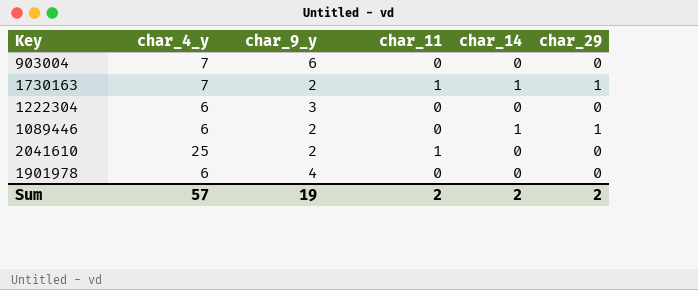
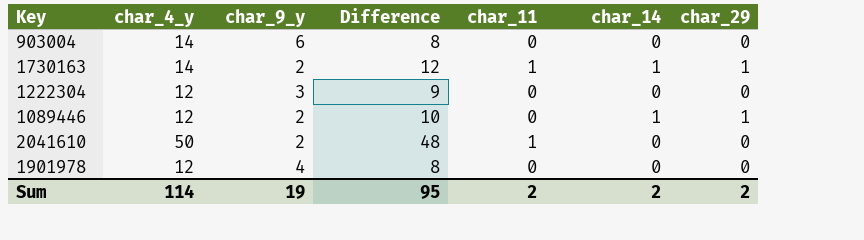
column Difference | formula: none -> [char_4_y] - [char_9_y]
903004 | char_4_y: 7 -> 14
1730163 | char_4_y: 7 -> 14
1222304 | char_4_y: 6 -> 12
1089446 | char_4_y: 6 -> 12
2041610 | char_4_y: 25 -> 50
1901978 | char_4_y: 6 -> 12
Sum | char_4_y: 57 -> 114

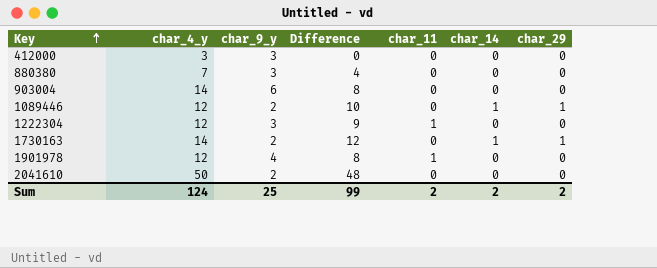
row order: none -> Key ascending
row 412000: none -> 3 | 3 | 0 | 0 | 0 | 0
row 880380: none -> 7 | 3 | 4 | 0 | 0 | 0
1222304 | char_11: 0 -> 1
1730163 | char_11: 1 -> 0
1901978 | char_11: 0 -> 1
2041610 | char_11: 1 -> 0
Sum | char_4_y: 114 -> 124
Sum | char_9_y: 19 -> 25
Sum | Difference: 95 -> 99

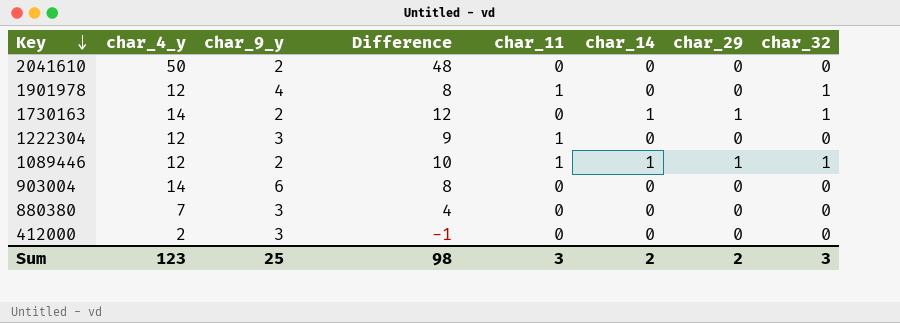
row order: Key ascending -> Key descending
column char_32 | position: none -> 8
1089446 | char_11: 0 -> 1
412000 | char_4_y: 3 -> 2
412000 | Difference: 0 -> -1
Sum | char_4_y: 124 -> 123
Sum | Difference: 99 -> 98
Sum | char_11: 2 -> 3

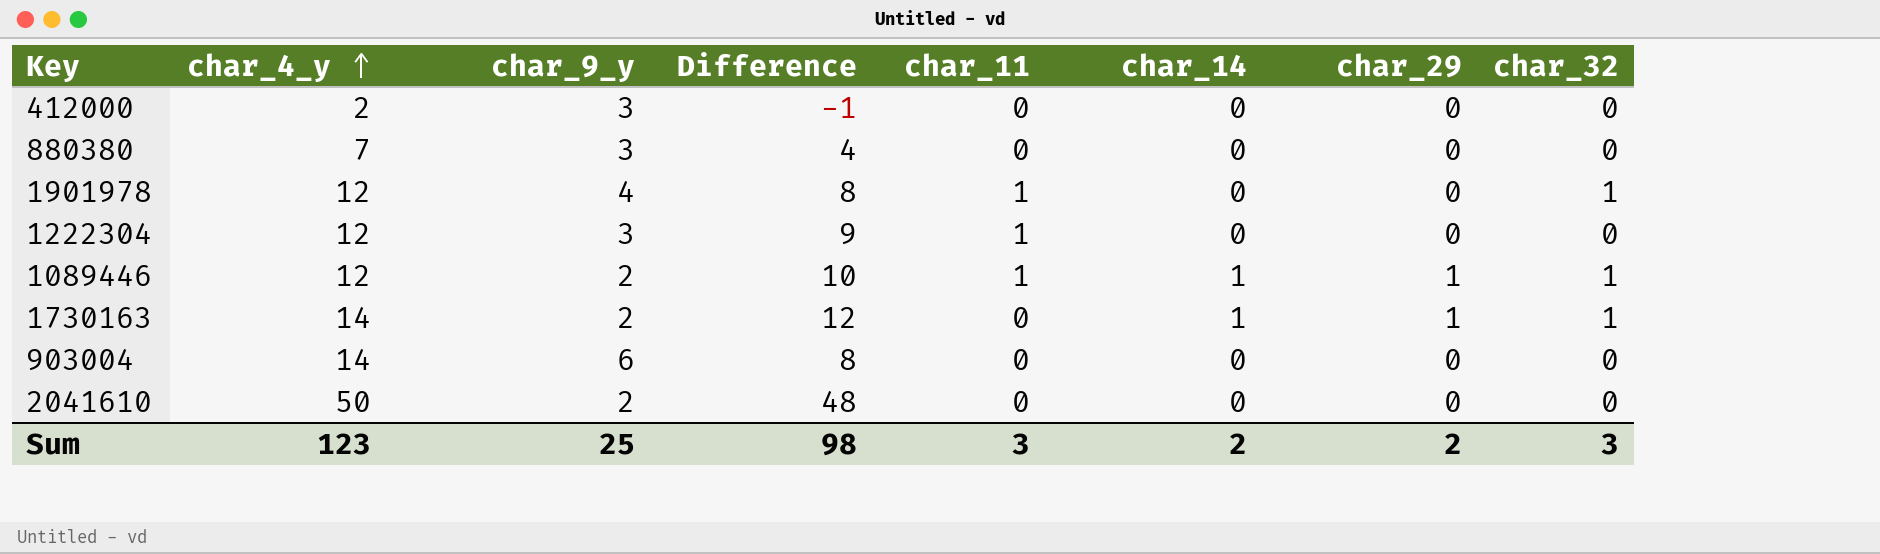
row order: Key descending -> char_4_y ascending

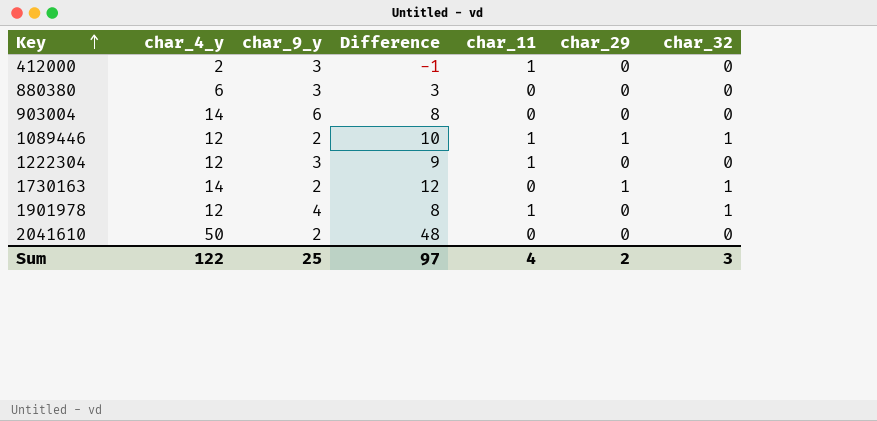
row order: char_4_y ascending -> Key ascending
column char_14 | position: 6 -> none
412000 | char_11: 0 -> 1
880380 | char_4_y: 7 -> 6
880380 | Difference: 4 -> 3
Sum | char_4_y: 123 -> 122
Sum | Difference: 98 -> 97
Sum | char_11: 3 -> 4

